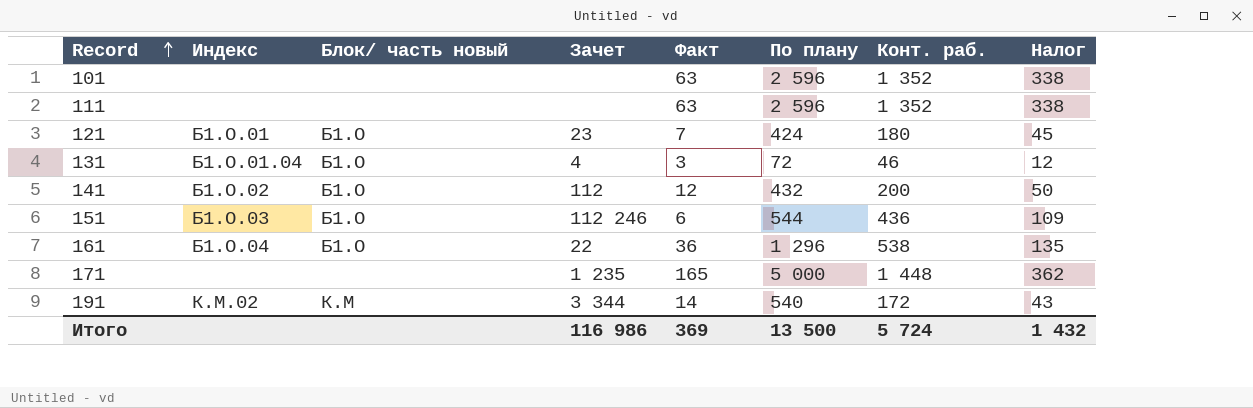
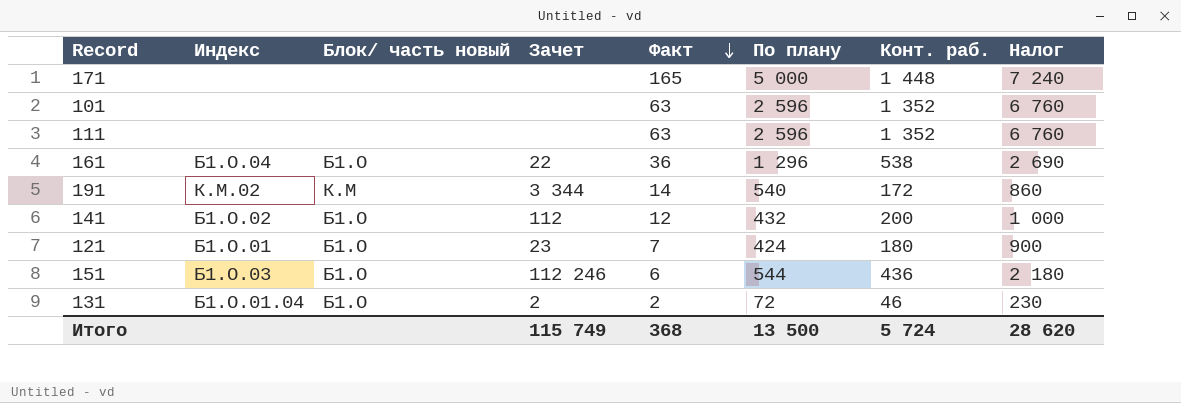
row order: Record ascending -> Факт descending
column Налог | formula: [Конт. раб.] * 0,25 -> [Конт. раб.] * 5
171 | Зачет: 1 235 -> none
131 | Зачет: 4 -> 2
131 | Факт: 3 -> 2
Итого | Зачет: 116 986 -> 115 749
Итого | Факт: 369 -> 368
Итого | Налог: 1 432 -> 28 620

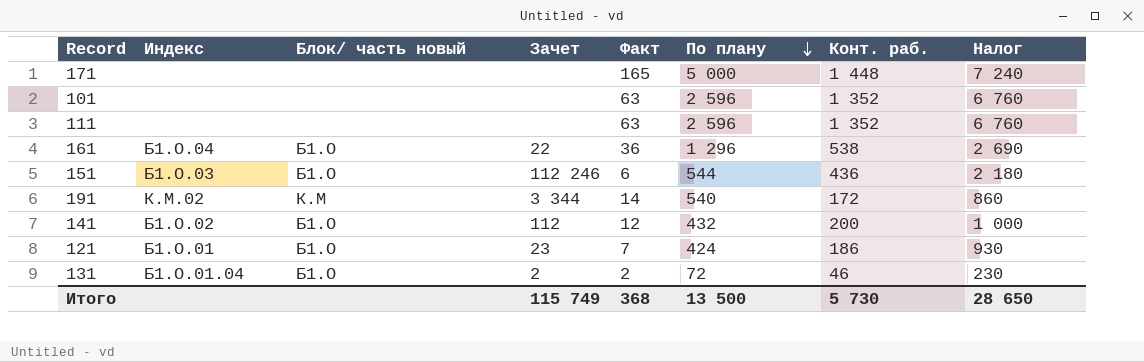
row order: Факт descending -> По плану descending
121 | Конт. раб.: 180 -> 186
121 | Налог: 900 -> 930
Итого | Конт. раб.: 5 724 -> 5 730
Итого | Налог: 28 620 -> 28 650

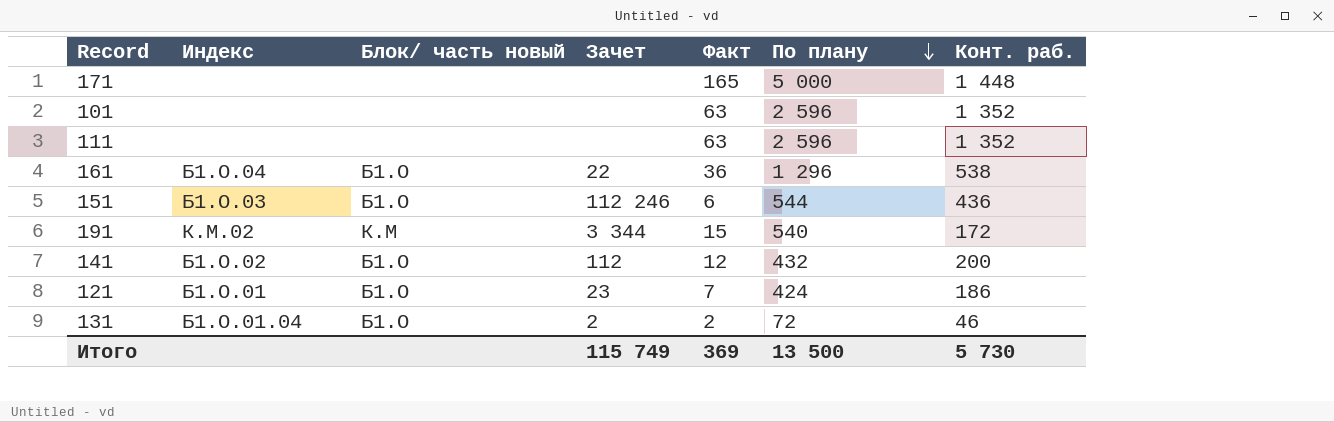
column Налог | formula: [Конт. раб.] * 5 -> none
191 | Факт: 14 -> 15
Итого | Факт: 368 -> 369

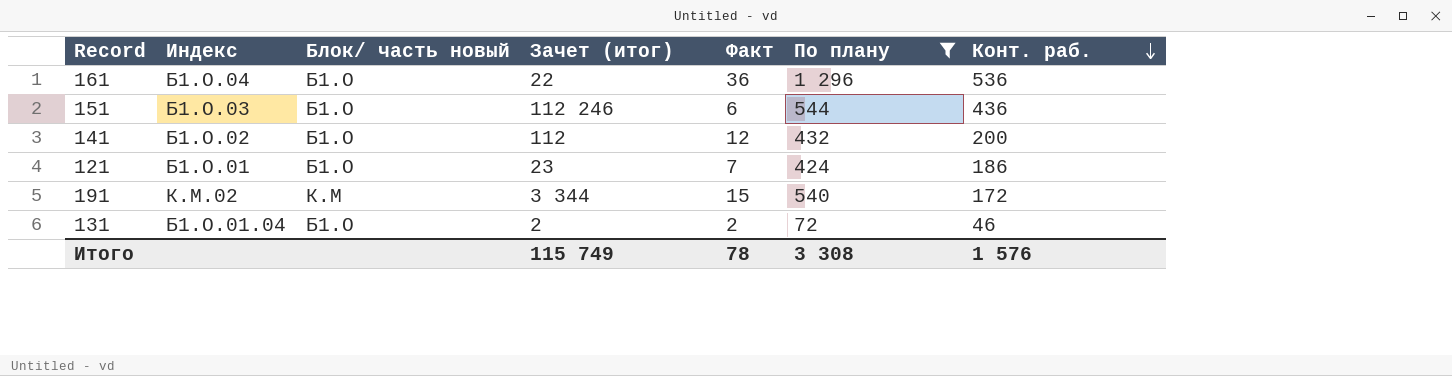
filter: none -> По плану <= 1 296
row order: По плану descending -> Конт. раб. descending
column name: Зачет -> Зачет (итог)
161 | Конт. раб.: 538 -> 536
Итого | Факт: 369 -> 78
Итого | По плану: 13 500 -> 3 308
Итого | Конт. раб.: 5 730 -> 1 576

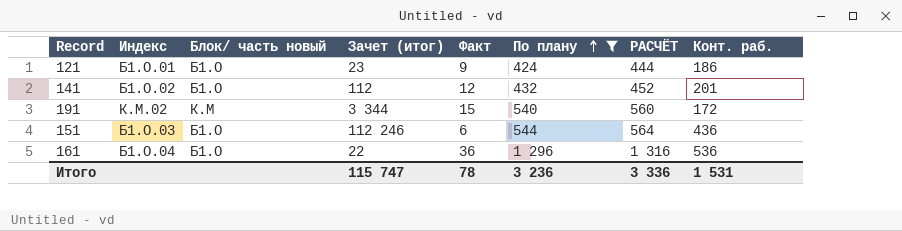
row order: Конт. раб. descending -> По плану ascending
column РАСЧЁТ | formula: none -> [По плану] + 20
row 131: Б1.О.01.04 | Б1.О | 2 | 2 | 72 | 46 -> none
121 | Факт: 7 -> 9
141 | Конт. раб.: 200 -> 201
Итого | Зачет (итог): 115 749 -> 115 747
Итого | По плану: 3 308 -> 3 236
Итого | Конт. раб.: 1 576 -> 1 531

